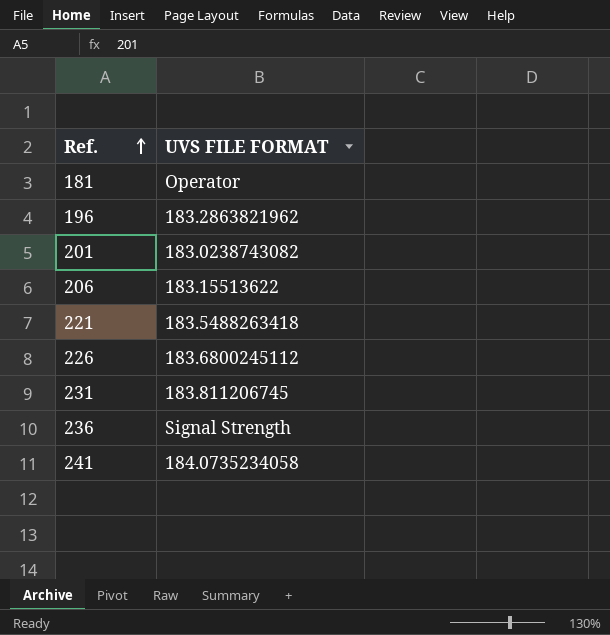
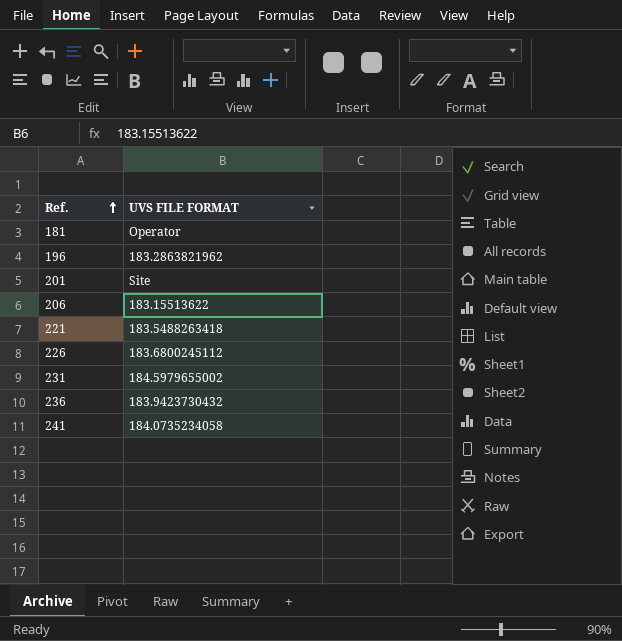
201 | UVS FILE FORMAT: 183.0238743082 -> Site
231 | UVS FILE FORMAT: 183.811206745 -> 184.5979655002
236 | UVS FILE FORMAT: Signal Strength -> 183.9423730432

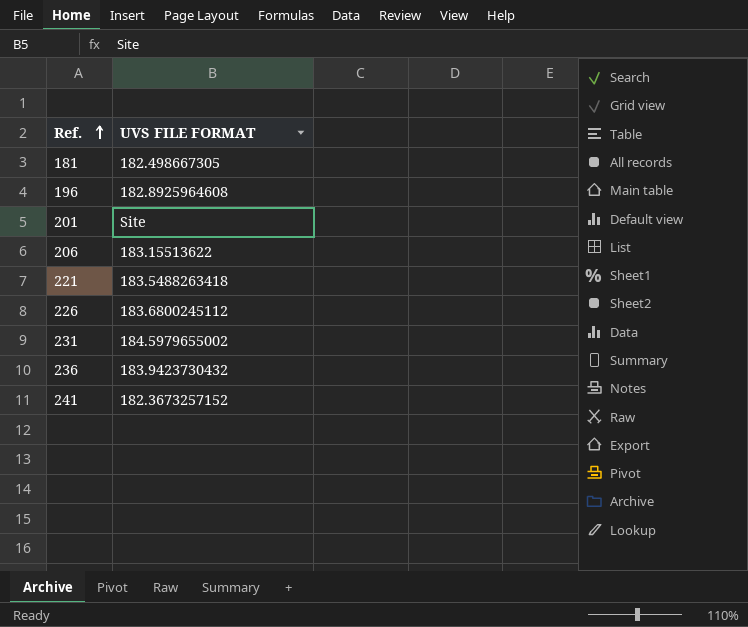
181 | UVS FILE FORMAT: Operator -> 182.498667305
196 | UVS FILE FORMAT: 183.2863821962 -> 182.8925964608
241 | UVS FILE FORMAT: 184.0735234058 -> 182.3673257152

